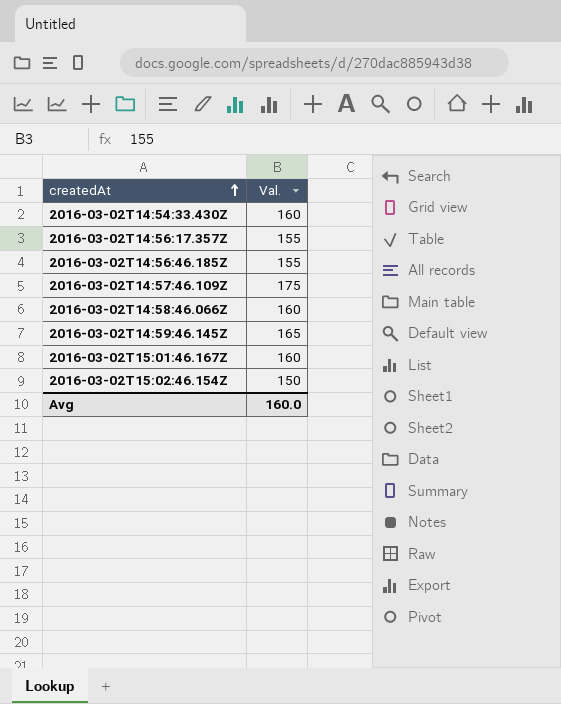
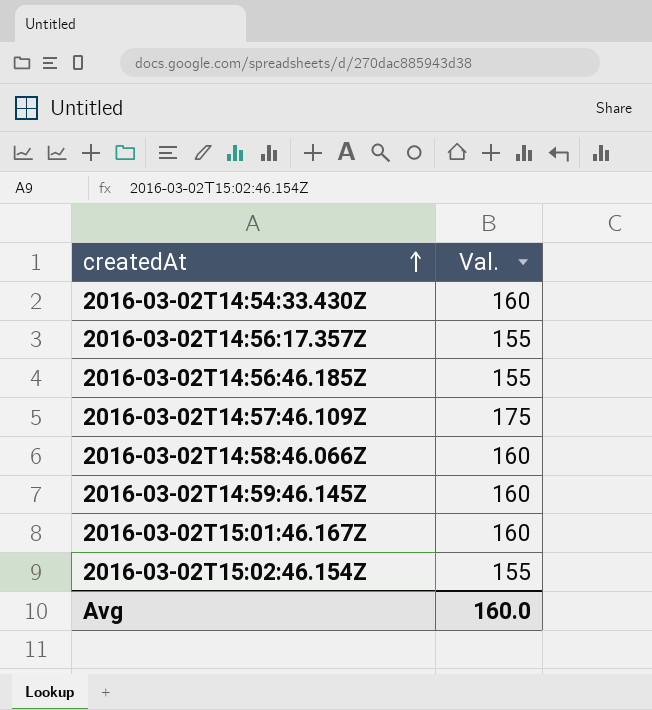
2016-03-02T14:59:46.145Z | Val.: 165 -> 160
2016-03-02T15:02:46.154Z | Val.: 150 -> 155

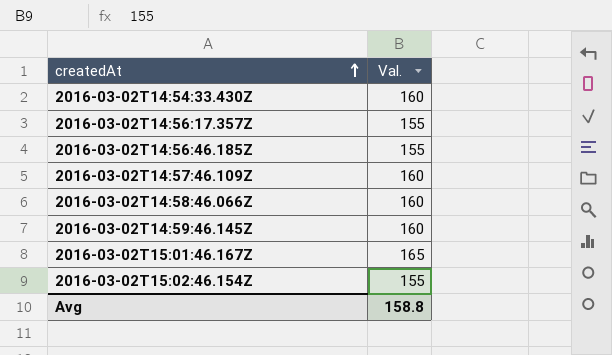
2016-03-02T14:57:46.109Z | Val.: 175 -> 160
2016-03-02T15:01:46.167Z | Val.: 160 -> 165
Avg | Val.: 160.0 -> 158.8

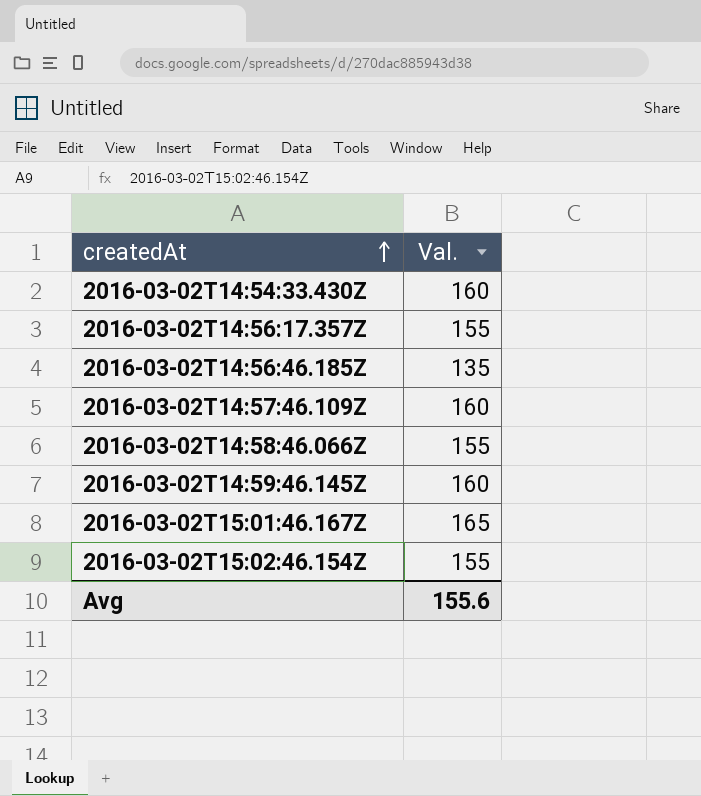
2016-03-02T14:56:46.185Z | Val.: 155 -> 135
2016-03-02T14:58:46.066Z | Val.: 160 -> 155
Avg | Val.: 158.8 -> 155.6

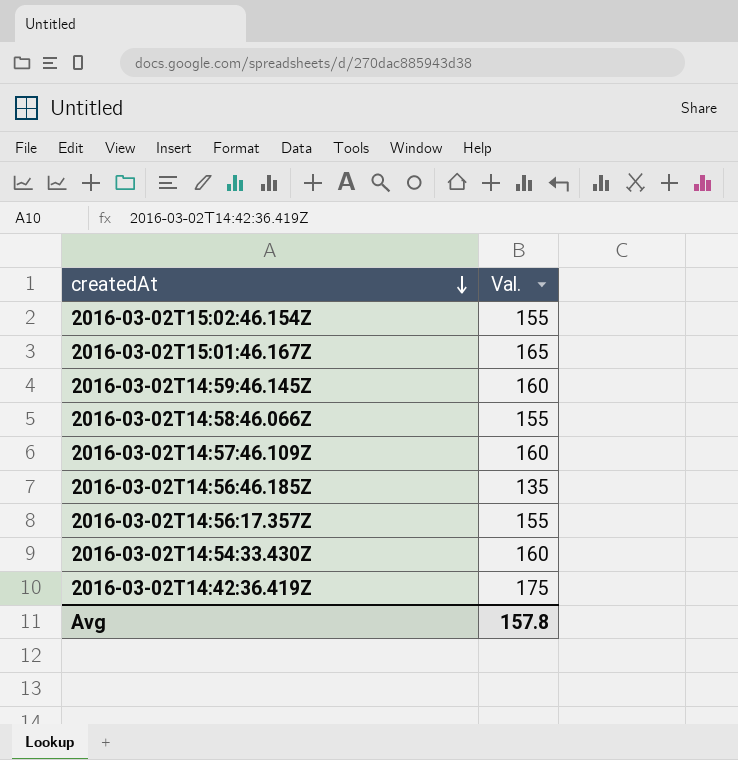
row order: createdAt ascending -> createdAt descending
row 2016-03-02T14:42:36.419Z: none -> 175
Avg | Val.: 155.6 -> 157.8

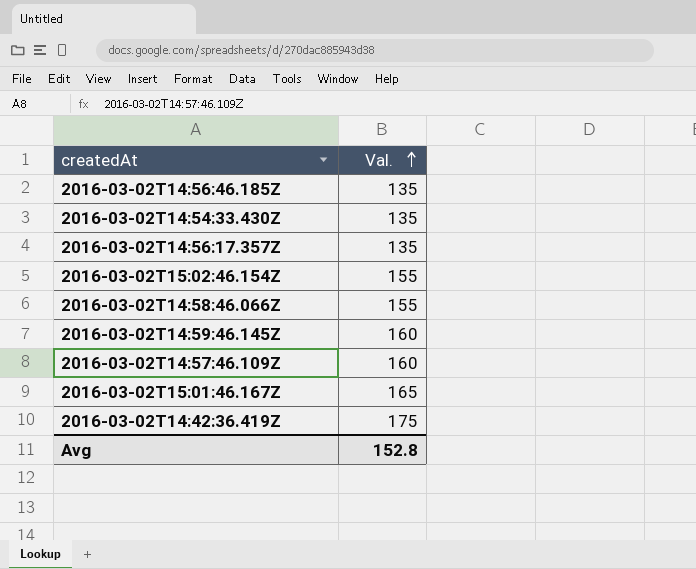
row order: createdAt descending -> Val. ascending
2016-03-02T14:54:33.430Z | Val.: 160 -> 135
2016-03-02T14:56:17.357Z | Val.: 155 -> 135
Avg | Val.: 157.8 -> 152.8

